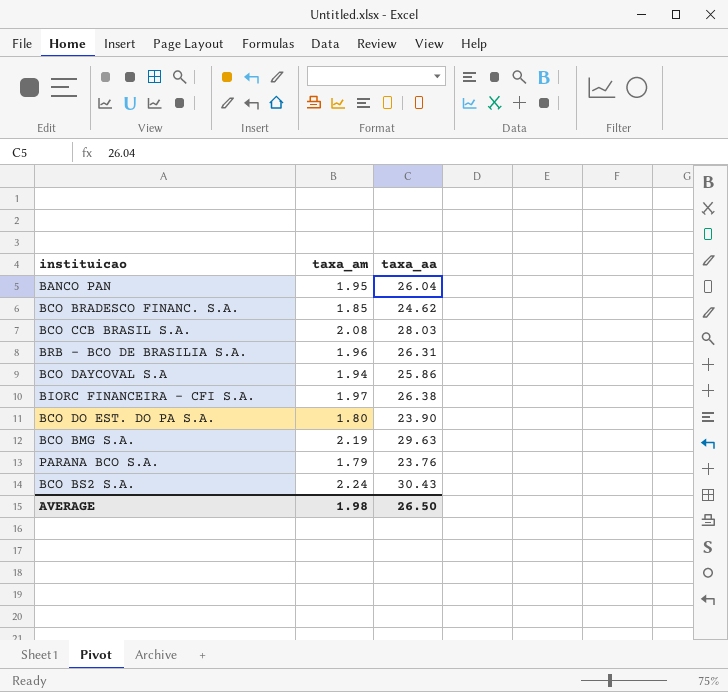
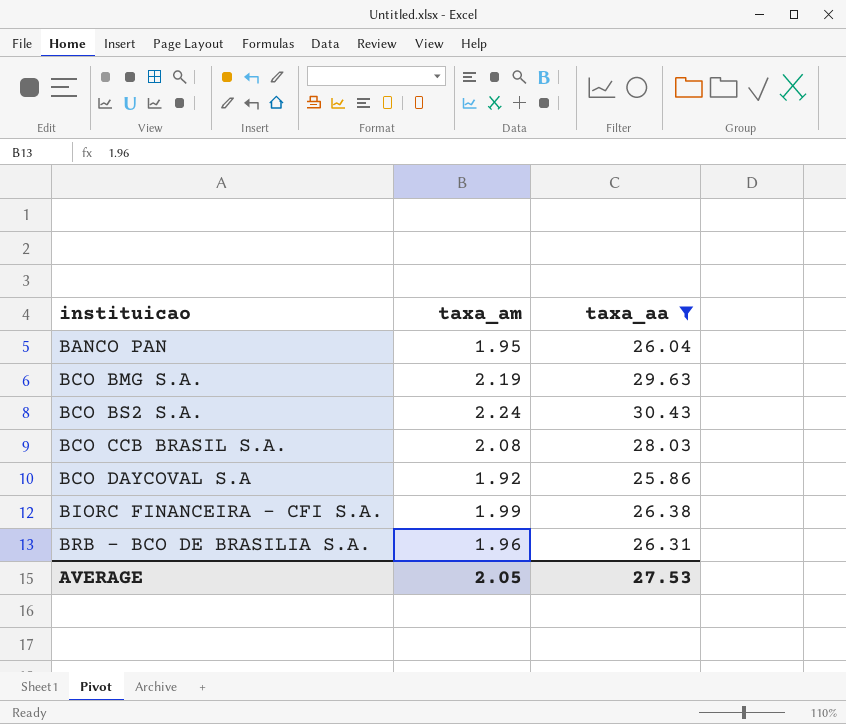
filter: none -> taxa_aa >= 25.86
row order: none -> instituicao ascending
BCO DAYCOVAL S.A | taxa_am: 1.94 -> 1.92
BIORC FINANCEIRA - CFI S.A. | taxa_am: 1.97 -> 1.99
AVERAGE | taxa_am: 1.98 -> 2.05
AVERAGE | taxa_aa: 26.50 -> 27.53

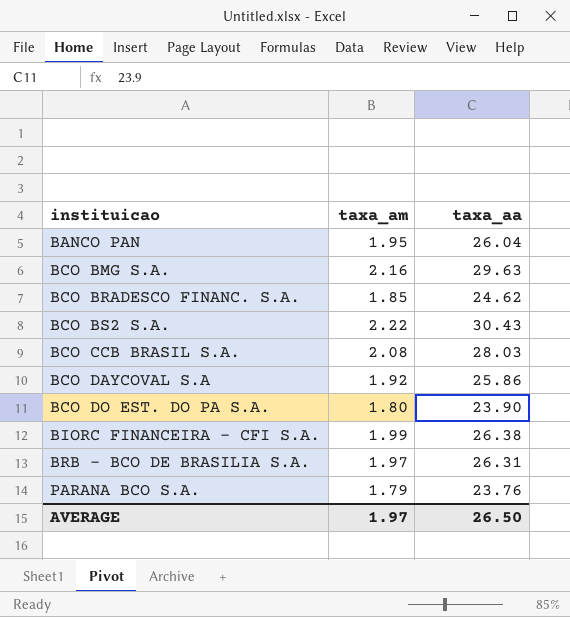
filter: taxa_aa >= 25.86 -> none
BCO BMG S.A. | taxa_am: 2.19 -> 2.16
BCO BS2 S.A. | taxa_am: 2.24 -> 2.22
BRB - BCO DE BRASILIA S.A. | taxa_am: 1.96 -> 1.97
AVERAGE | taxa_am: 2.05 -> 1.97
AVERAGE | taxa_aa: 27.53 -> 26.50

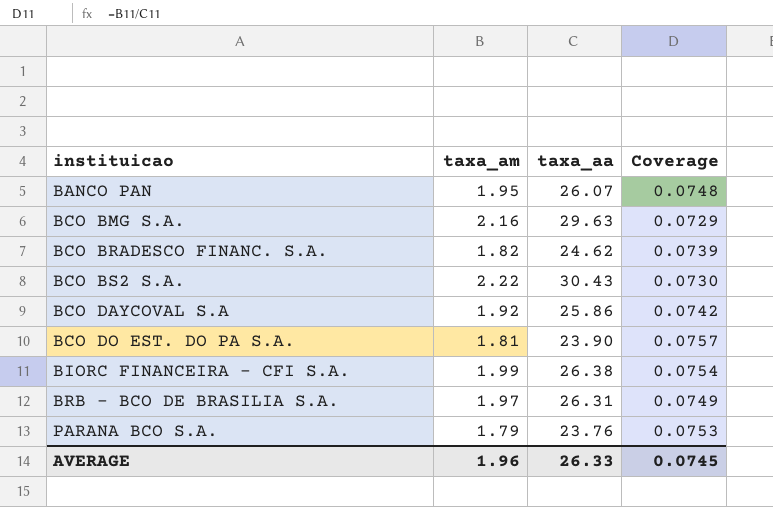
column Coverage | formula: none -> [taxa_am] / [taxa_aa]
row BCO CCB BRASIL S.A.: 2.08 | 28.03 -> none
BANCO PAN | taxa_aa: 26.04 -> 26.07
BCO BRADESCO FINANC. S.A. | taxa_am: 1.85 -> 1.82
BCO DO EST. DO PA S.A. | taxa_am: 1.80 -> 1.81
AVERAGE | taxa_am: 1.97 -> 1.96
AVERAGE | taxa_aa: 26.50 -> 26.33

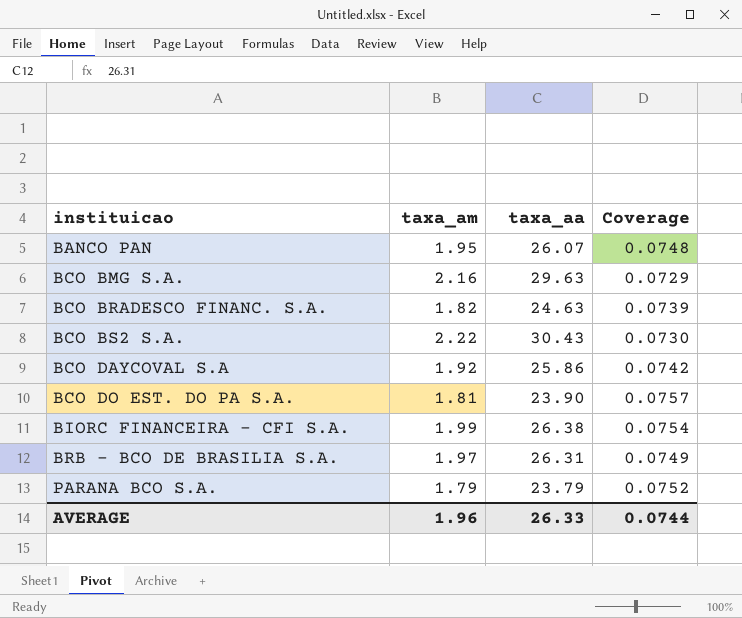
BCO BRADESCO FINANC. S.A. | taxa_aa: 24.62 -> 24.63
PARANA BCO S.A. | taxa_aa: 23.76 -> 23.79
PARANA BCO S.A. | Coverage: 0.0753 -> 0.0752
AVERAGE | Coverage: 0.0745 -> 0.0744

